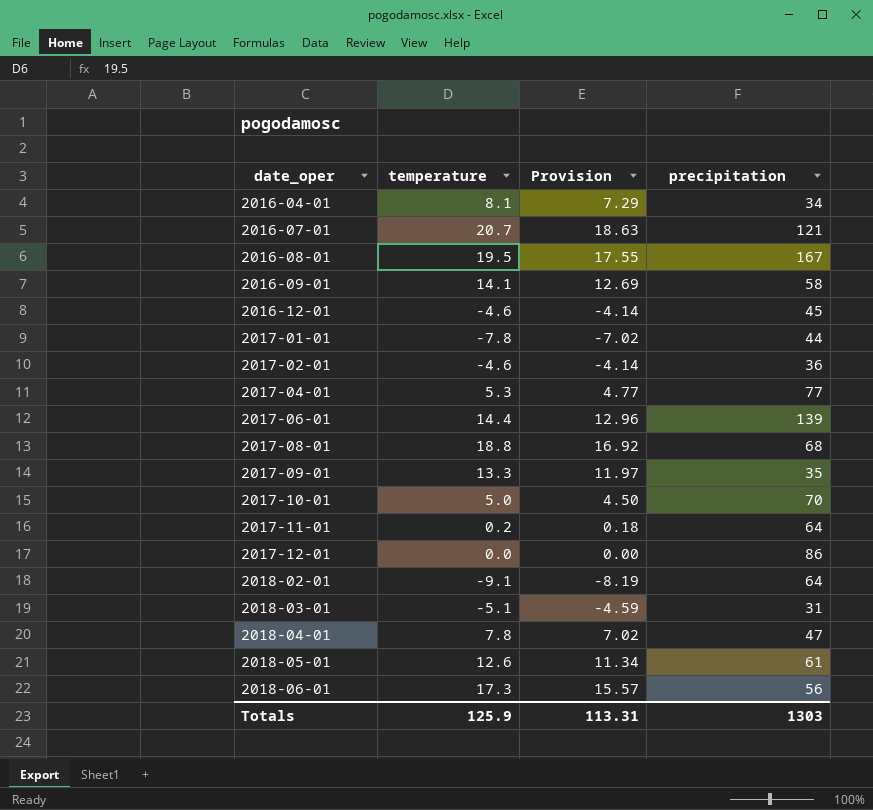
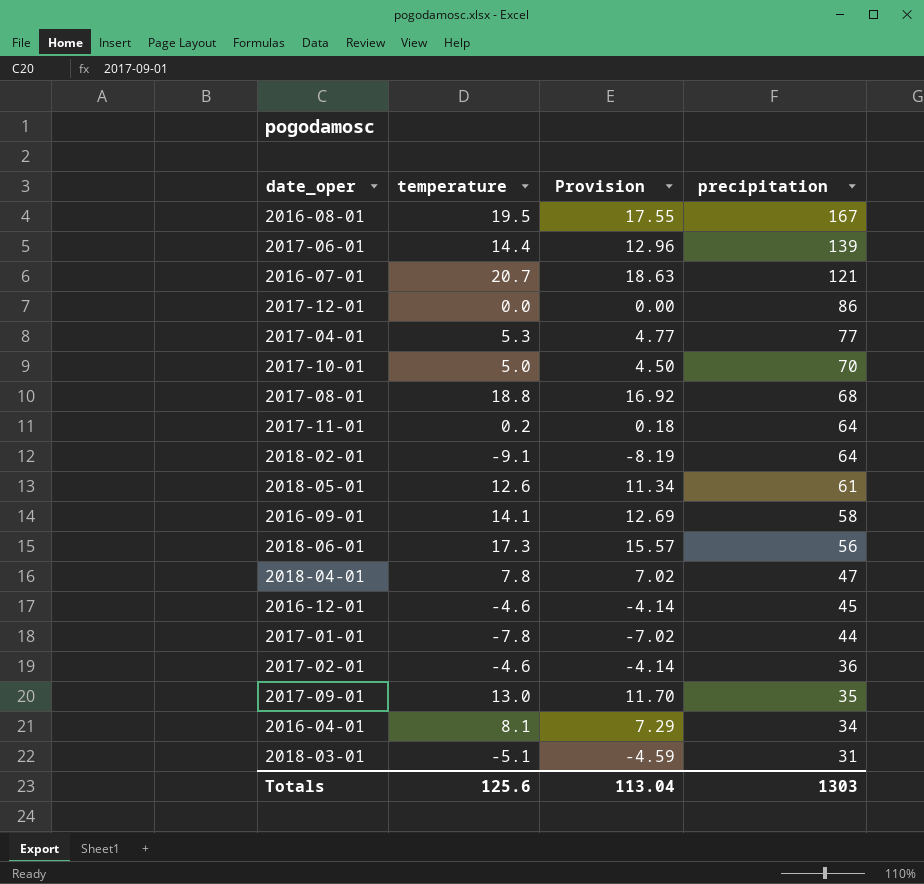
row order: date_oper ascending -> precipitation descending
2017-09-01 | temperature: 13.3 -> 13.0
2017-09-01 | Provision: 11.97 -> 11.70
Totals | temperature: 125.9 -> 125.6
Totals | Provision: 113.31 -> 113.04

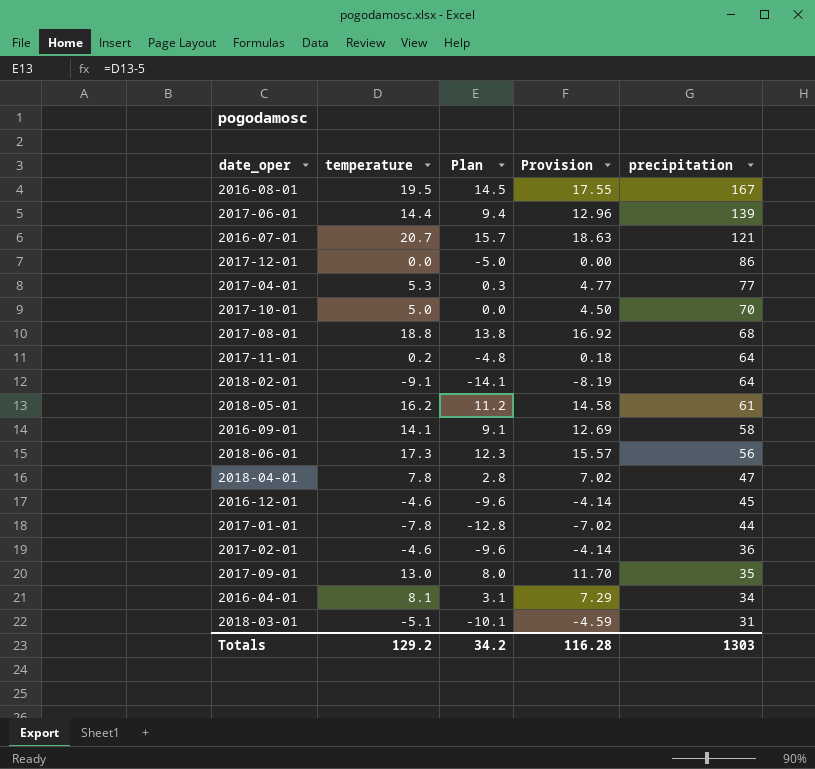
column Plan | formula: none -> [temperature] - 5
2018-05-01 | temperature: 12.6 -> 16.2
2018-05-01 | Provision: 11.34 -> 14.58
Totals | temperature: 125.6 -> 129.2
Totals | Provision: 113.04 -> 116.28

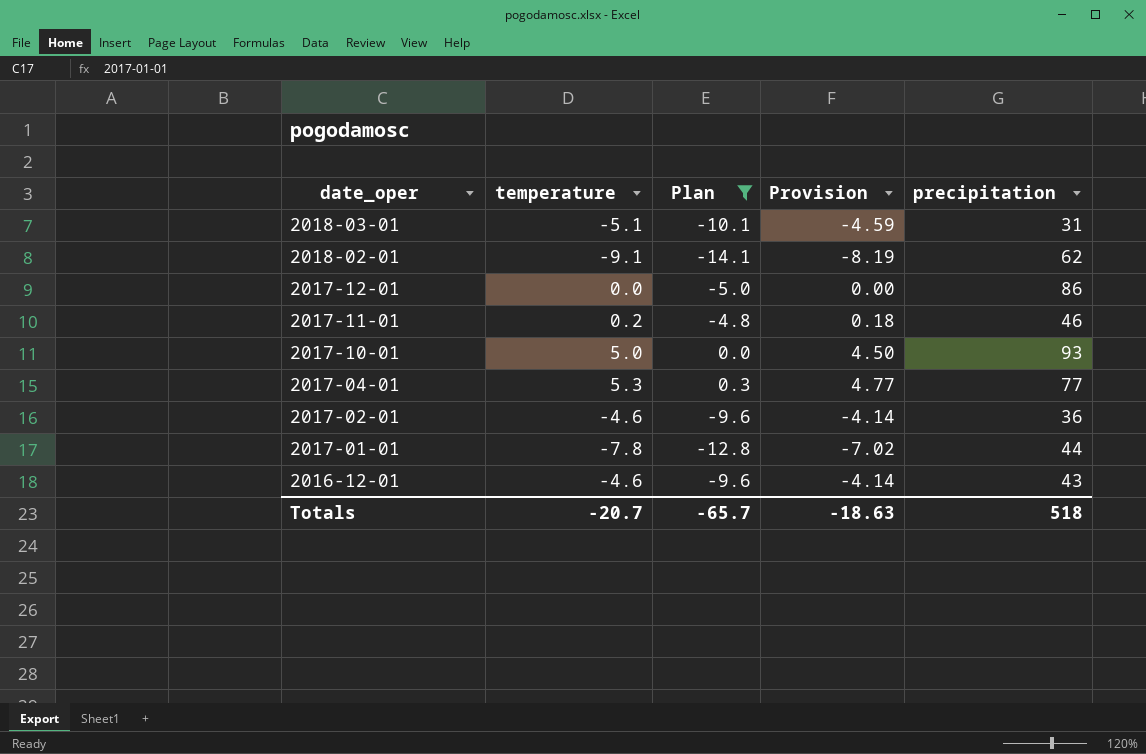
filter: none -> Plan <= 0.3
row order: precipitation descending -> date_oper descending
2018-02-01 | precipitation: 64 -> 62
2017-11-01 | precipitation: 64 -> 46
2017-10-01 | precipitation: 70 -> 93
2016-12-01 | precipitation: 45 -> 43
Totals | temperature: 129.2 -> -20.7
Totals | Plan: 34.2 -> -65.7
Totals | Provision: 116.28 -> -18.63
Totals | precipitation: 1303 -> 518

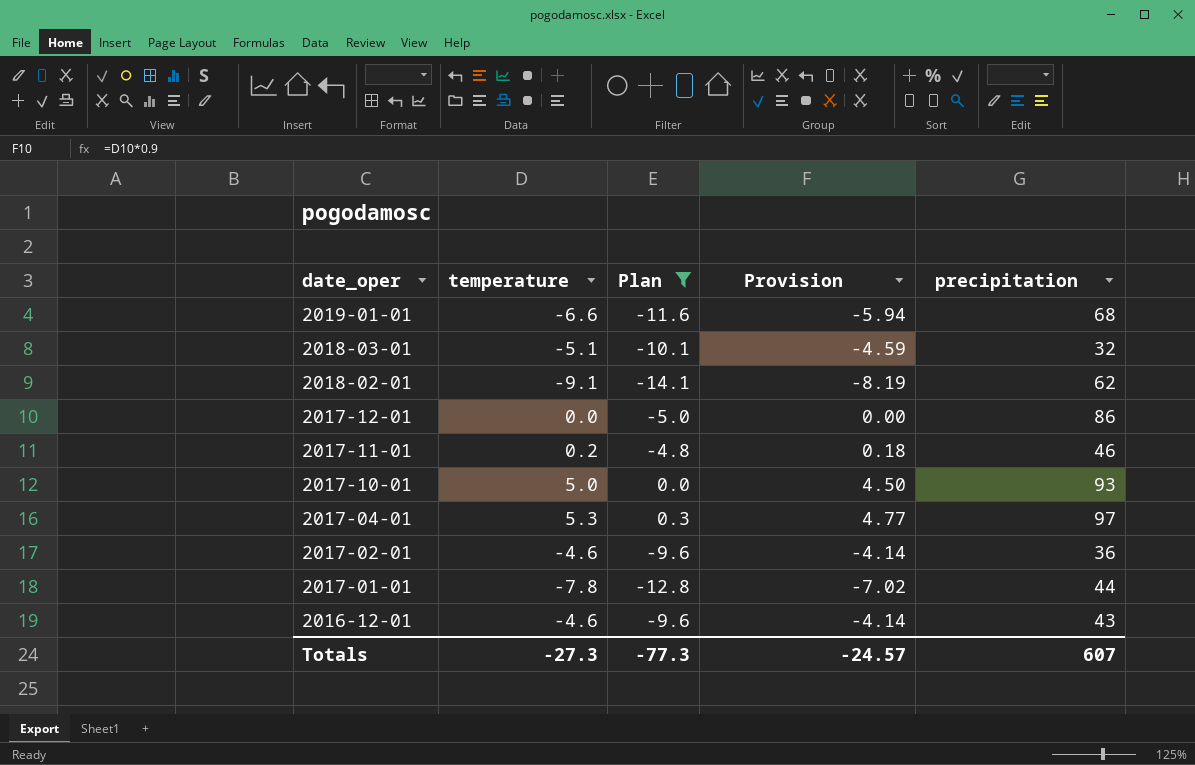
row 2019-01-01: none -> -6.6 | -11.6 | -5.94 | 68
2018-03-01 | precipitation: 31 -> 32
2017-04-01 | precipitation: 77 -> 97
Totals | temperature: -20.7 -> -27.3
Totals | Plan: -65.7 -> -77.3
Totals | Provision: -18.63 -> -24.57
Totals | precipitation: 518 -> 607

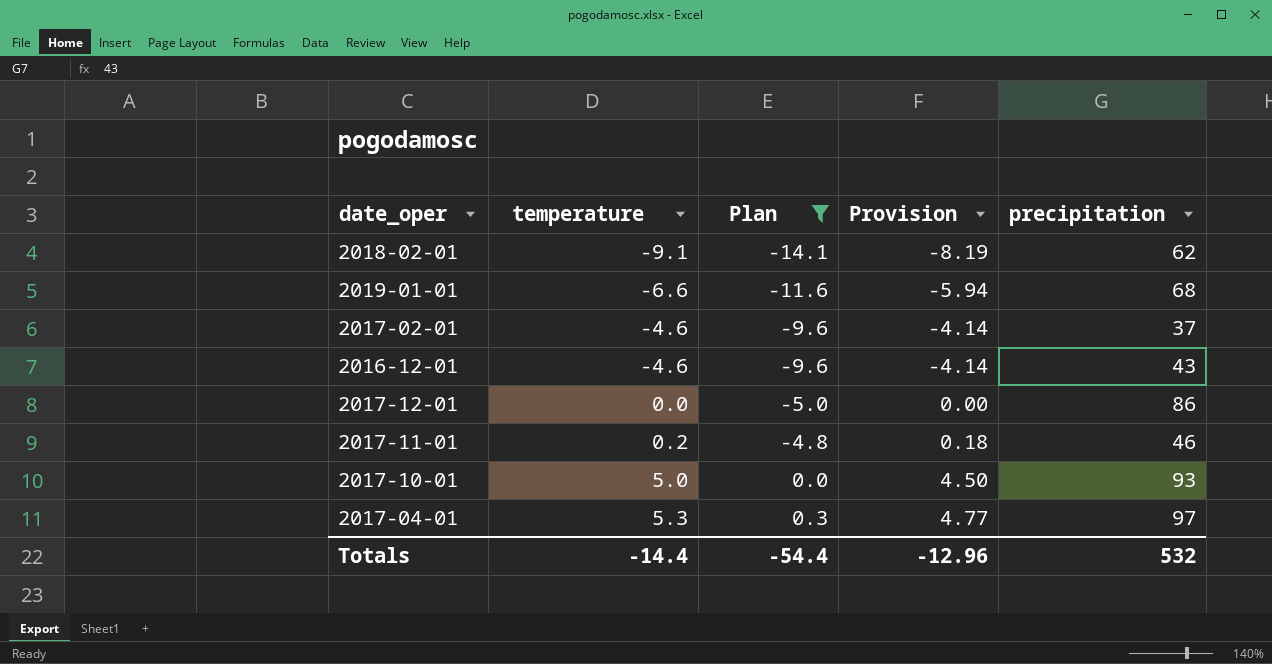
row order: date_oper descending -> temperature ascending
row 2018-03-01: -5.1 | -10.1 | -4.59 | 32 -> none
row 2017-01-01: -7.8 | -12.8 | -7.02 | 44 -> none
2017-02-01 | precipitation: 36 -> 37
Totals | temperature: -27.3 -> -14.4
Totals | Plan: -77.3 -> -54.4
Totals | Provision: -24.57 -> -12.96
Totals | precipitation: 607 -> 532

